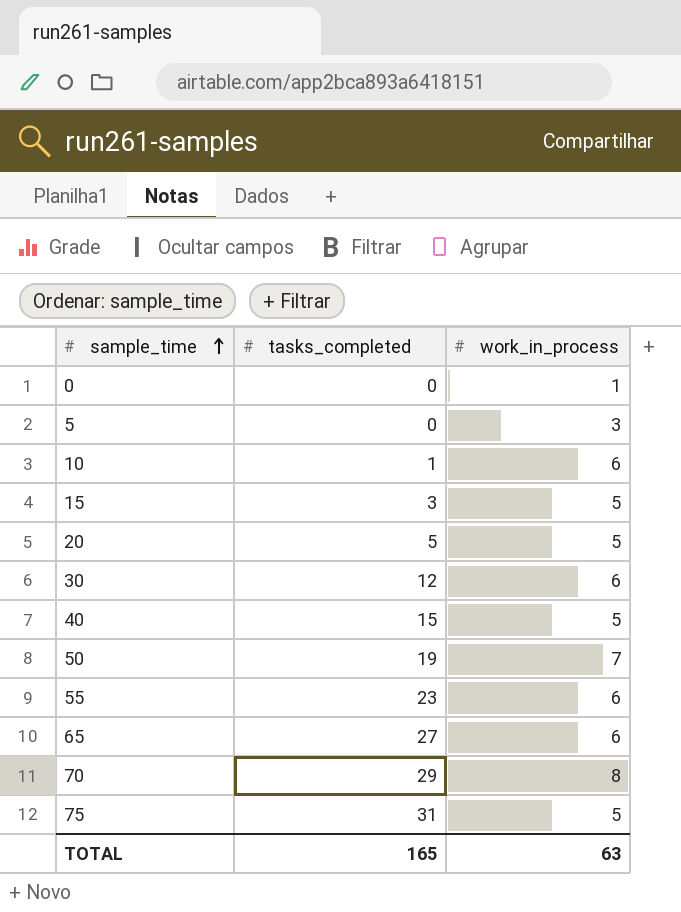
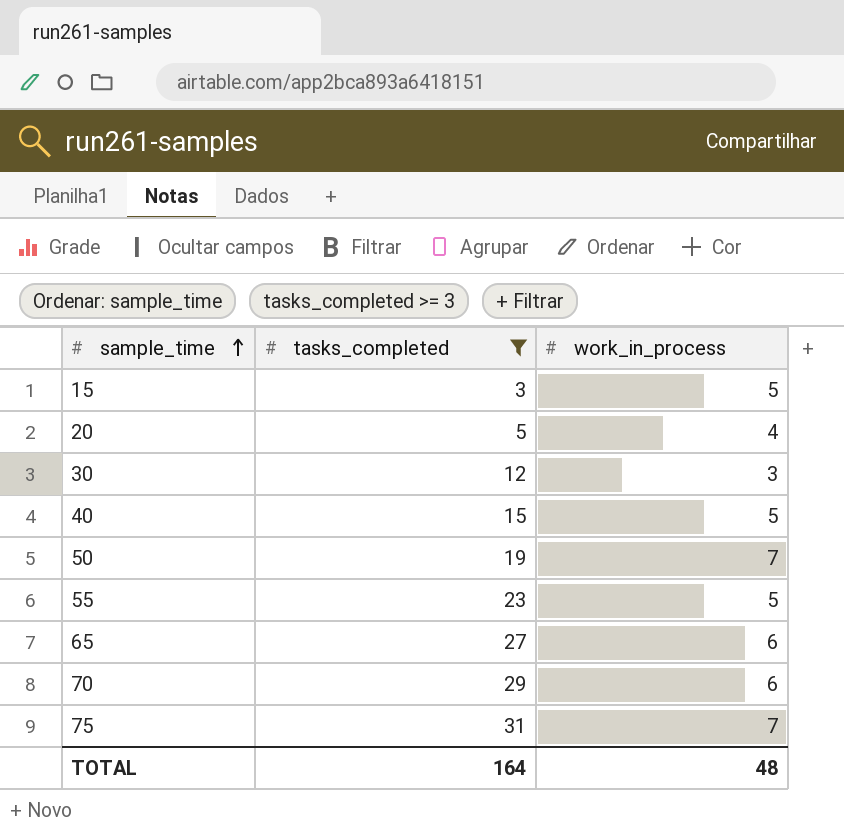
filter: none -> tasks_completed >= 3
20 | work_in_process: 5 -> 4
30 | work_in_process: 6 -> 3
55 | work_in_process: 6 -> 5
70 | work_in_process: 8 -> 6
75 | work_in_process: 5 -> 7
TOTAL | tasks_completed: 165 -> 164
TOTAL | work_in_process: 63 -> 48

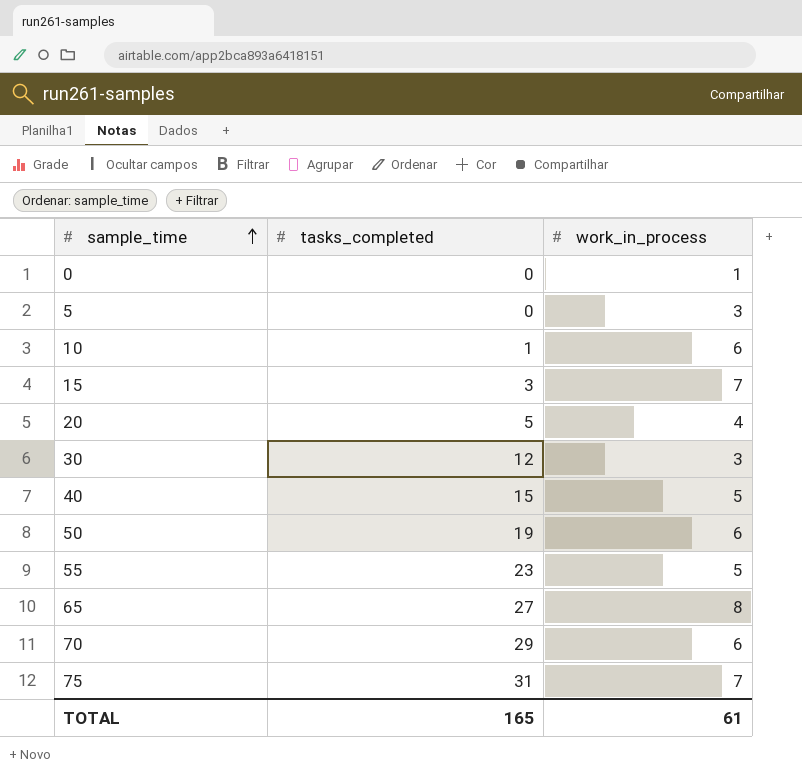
filter: tasks_completed >= 3 -> none
15 | work_in_process: 5 -> 7
50 | work_in_process: 7 -> 6
65 | work_in_process: 6 -> 8
TOTAL | tasks_completed: 164 -> 165
TOTAL | work_in_process: 48 -> 61

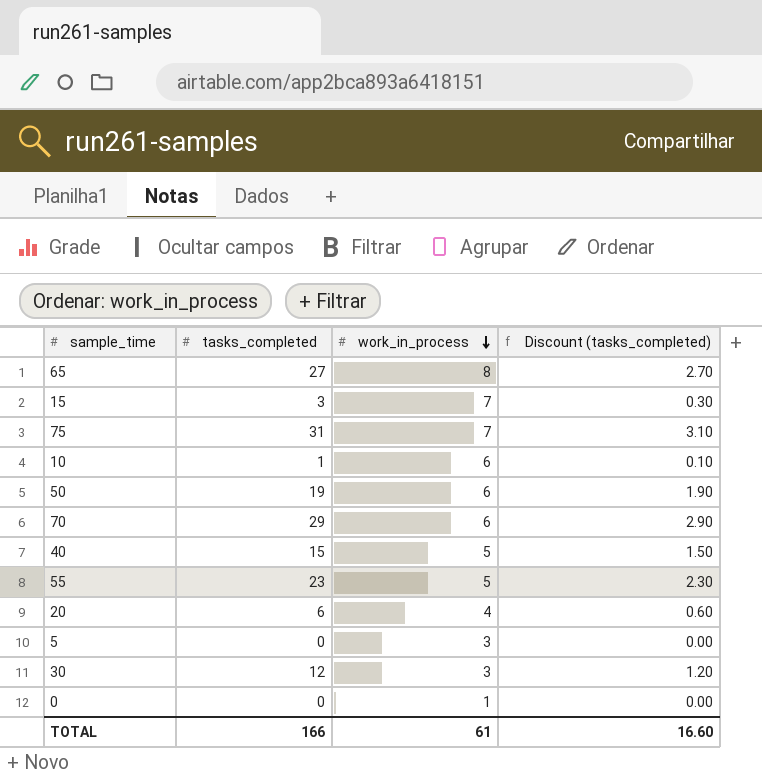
row order: sample_time ascending -> work_in_process descending
column Discount (tasks_completed) | formula: none -> [tasks_completed] * 0.1
20 | tasks_completed: 5 -> 6
TOTAL | tasks_completed: 165 -> 166

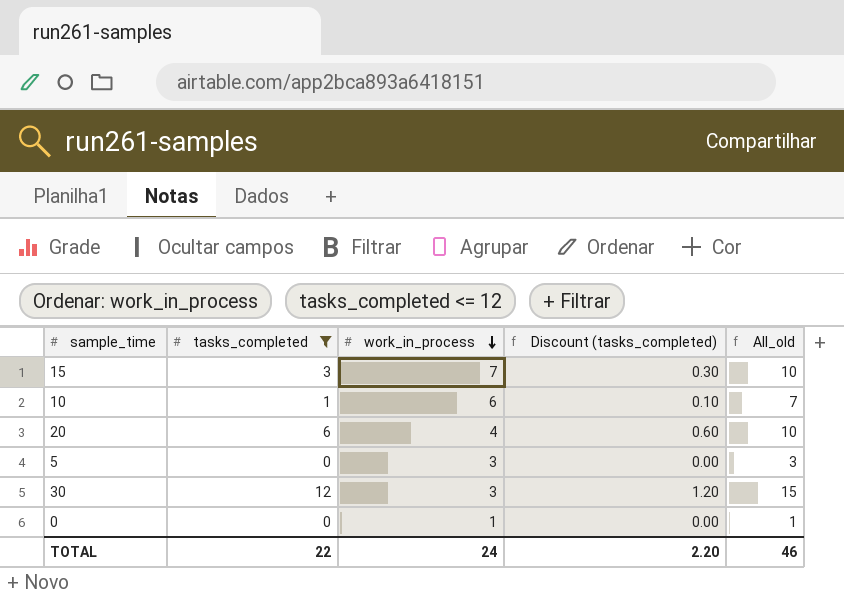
filter: none -> tasks_completed <= 12
column All_old | formula: none -> [tasks_completed] + [work_in_process]
TOTAL | tasks_completed: 166 -> 22
TOTAL | work_in_process: 61 -> 24
TOTAL | Discount (tasks_completed): 16.60 -> 2.20

